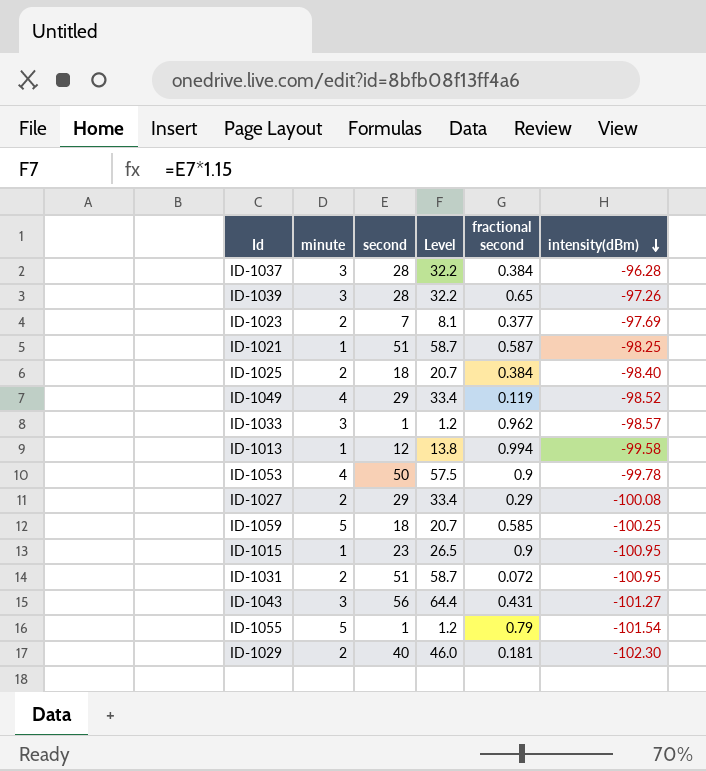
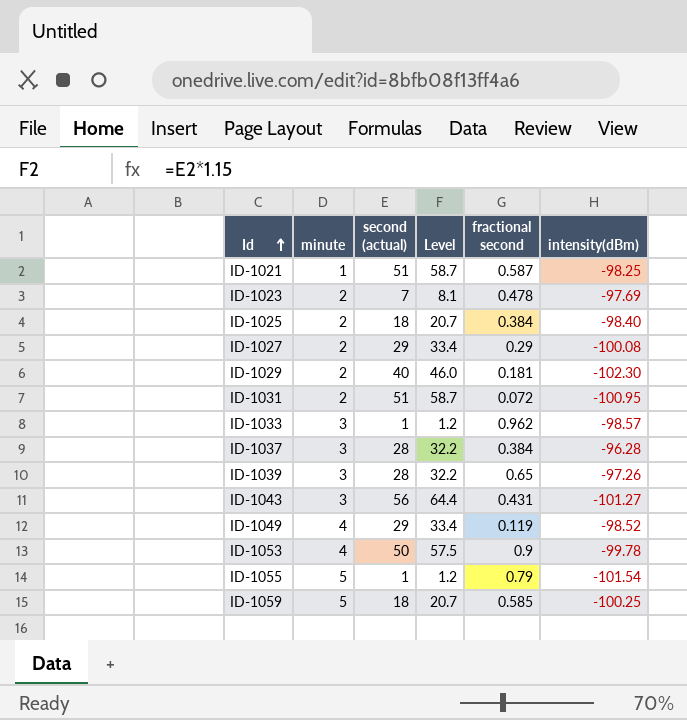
row order: intensity(dBm) descending -> Id ascending
column name: second -> second (actual)
row ID-1013: 1 | 12 | 13.8 | 0.994 | -99.58 -> none
row ID-1015: 1 | 23 | 26.5 | 0.9 | -100.95 -> none
ID-1023 | fractional second: 0.377 -> 0.478

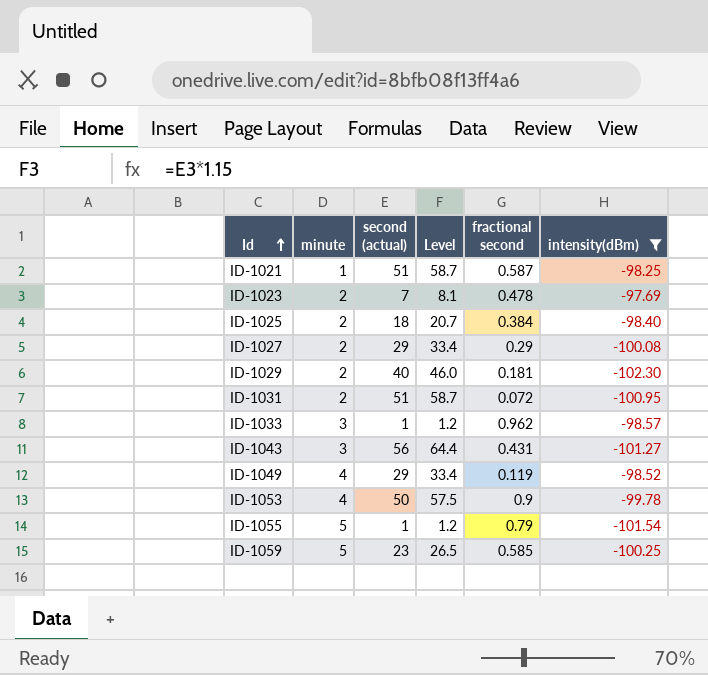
filter: none -> intensity(dBm) <= -97.69
ID-1059 | second (actual): 18 -> 23
ID-1059 | Level: 20.7 -> 26.5

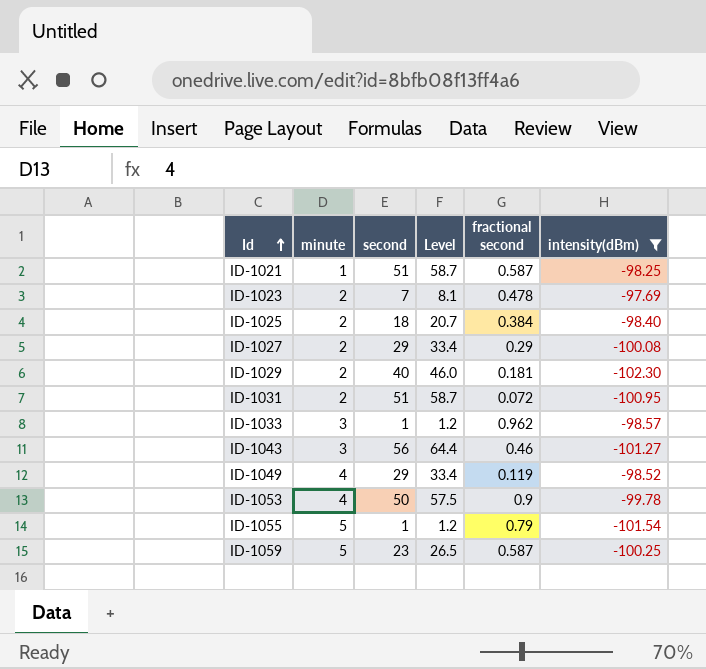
column name: second (actual) -> second
ID-1043 | fractional second: 0.431 -> 0.46
ID-1059 | fractional second: 0.585 -> 0.587

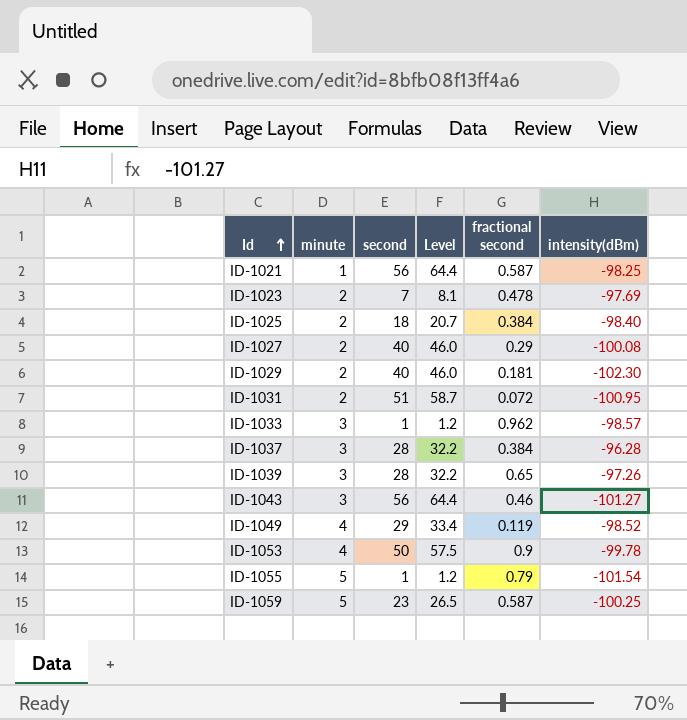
filter: intensity(dBm) <= -97.69 -> none
ID-1021 | second: 51 -> 56
ID-1021 | Level: 58.7 -> 64.4
ID-1027 | second: 29 -> 40
ID-1027 | Level: 33.4 -> 46.0

